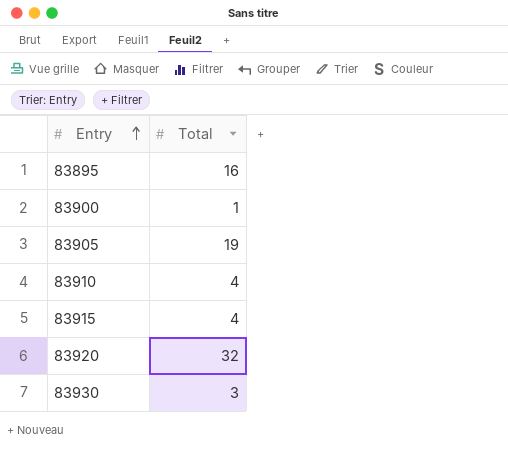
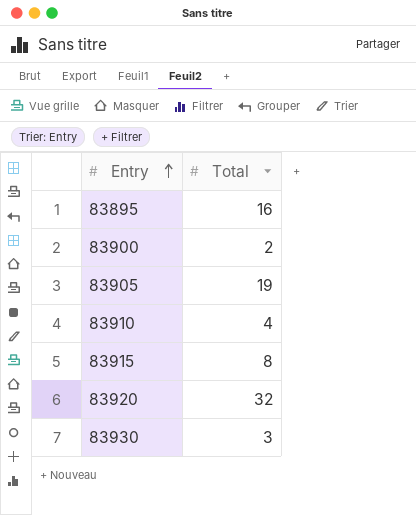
83900 | Total: 1 -> 2
83915 | Total: 4 -> 8

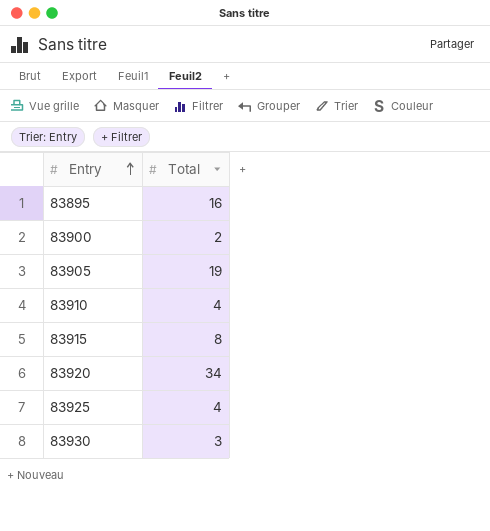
83920 | Total: 32 -> 34
row 83925: none -> 4

